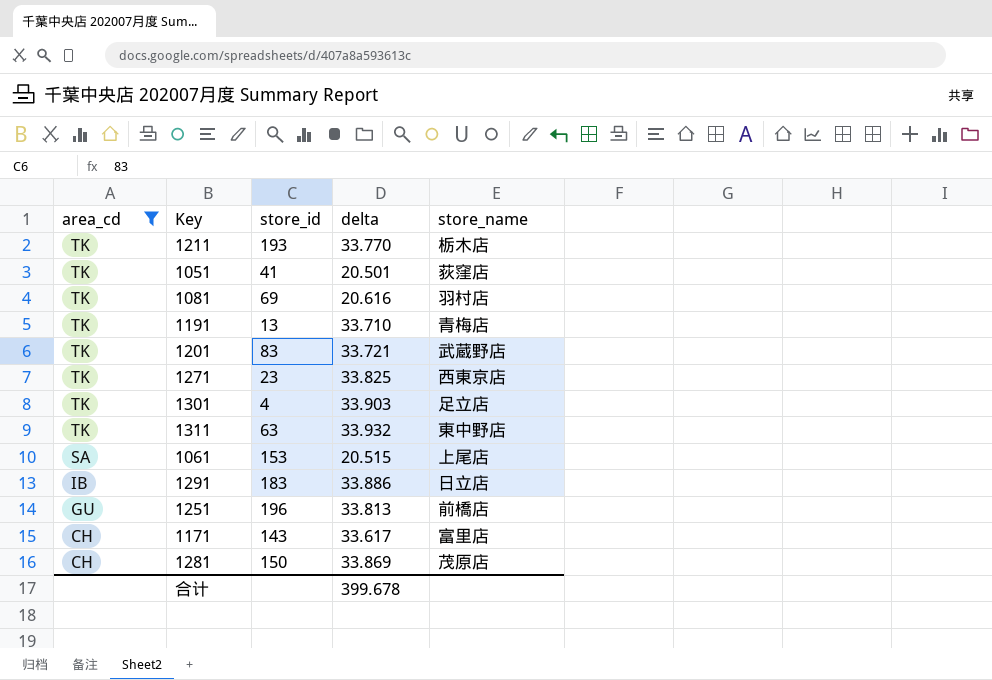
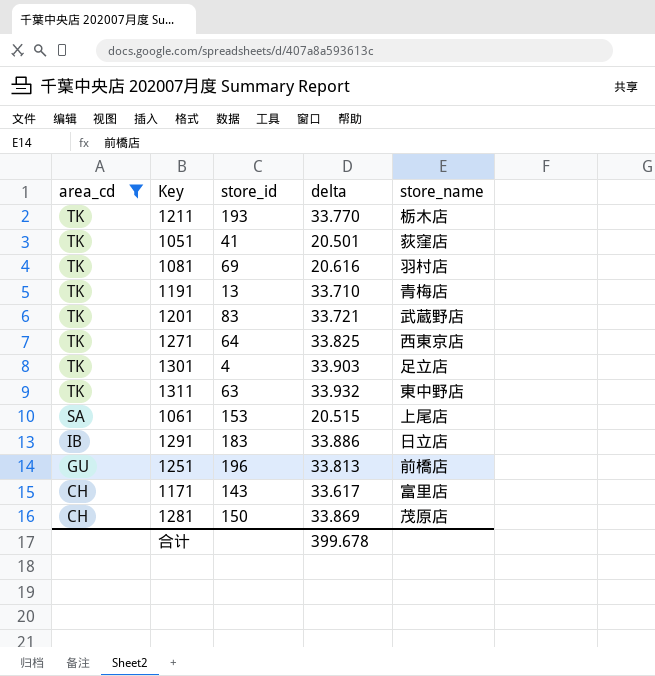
1271 | store_id: 23 -> 64

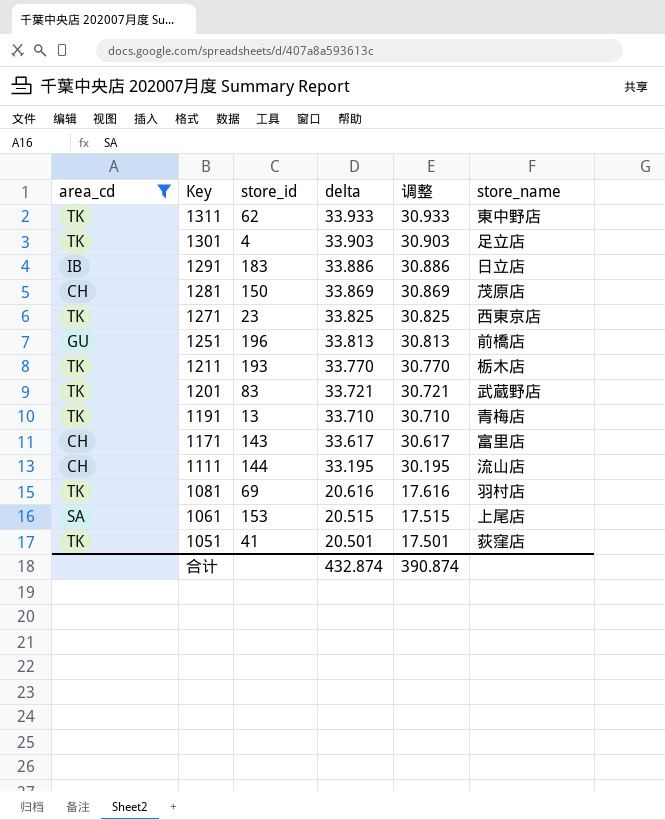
row order: area_cd descending -> Key descending
column 调整 | formula: none -> [delta] - 3
1311 | store_id: 63 -> 62
1311 | delta: 33.932 -> 33.933
1271 | store_id: 64 -> 23
row 1111: none -> CH | 144 | 33.195 | 30.195 | 流山店
合计 | delta: 399.678 -> 432.874

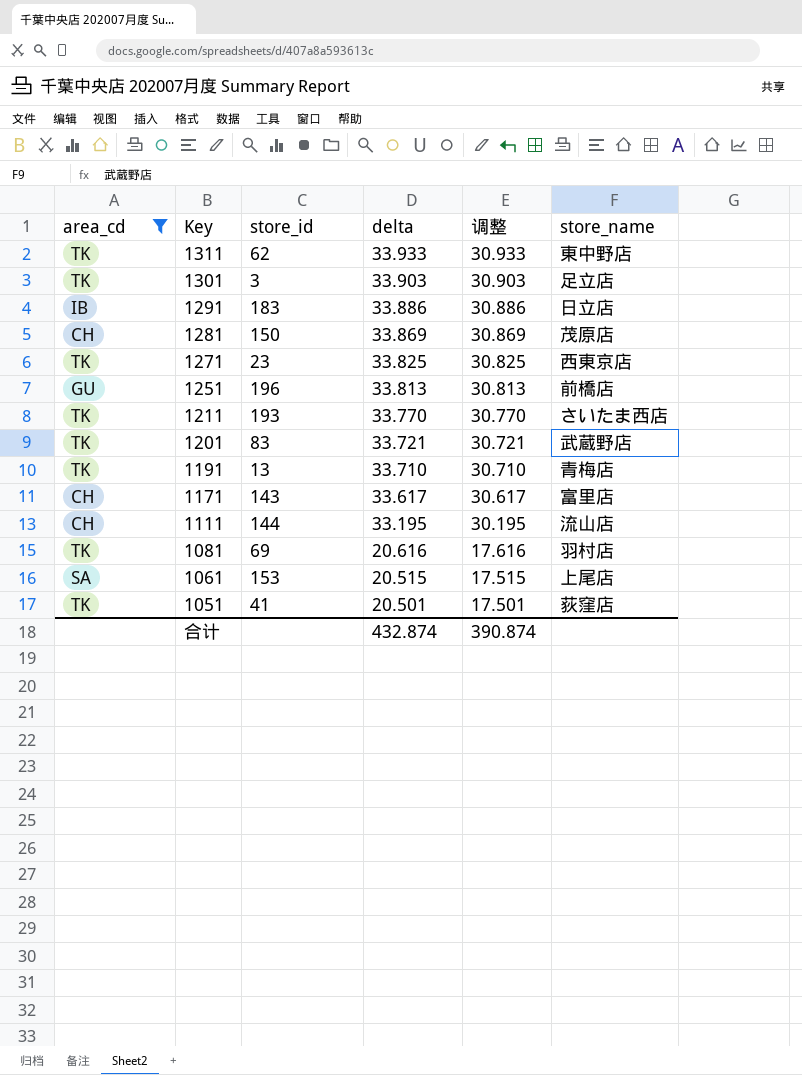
1301 | store_id: 4 -> 3
1211 | store_name: 栃木店 -> さいたま西店

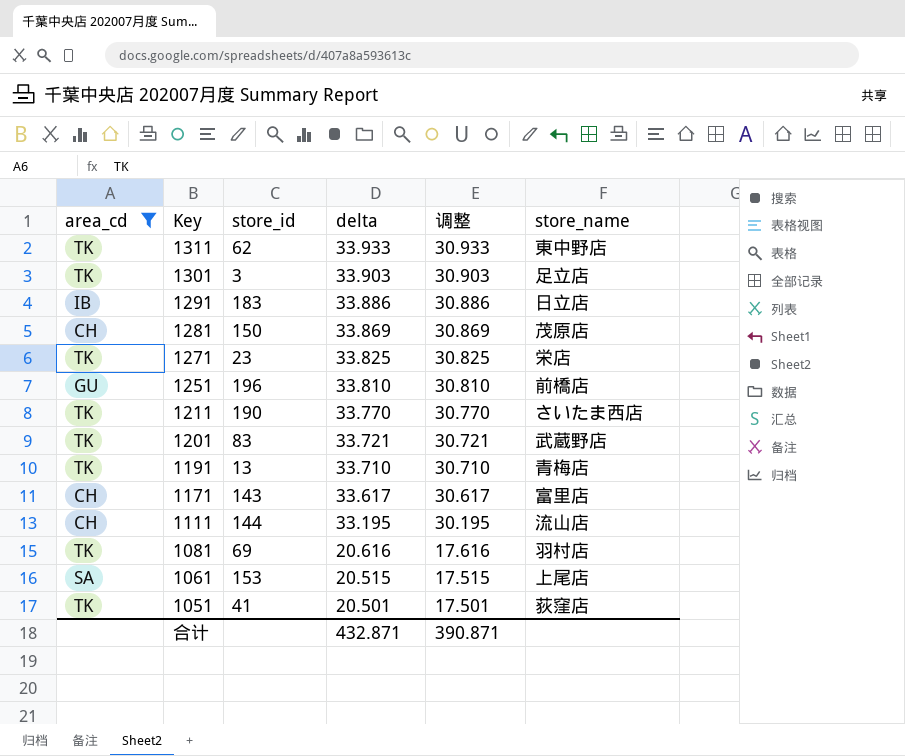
1271 | store_name: 西東京店 -> 栄店
1251 | delta: 33.813 -> 33.810
1251 | 调整: 30.813 -> 30.810
1211 | store_id: 193 -> 190
合计 | delta: 432.874 -> 432.871
合计 | 调整: 390.874 -> 390.871

